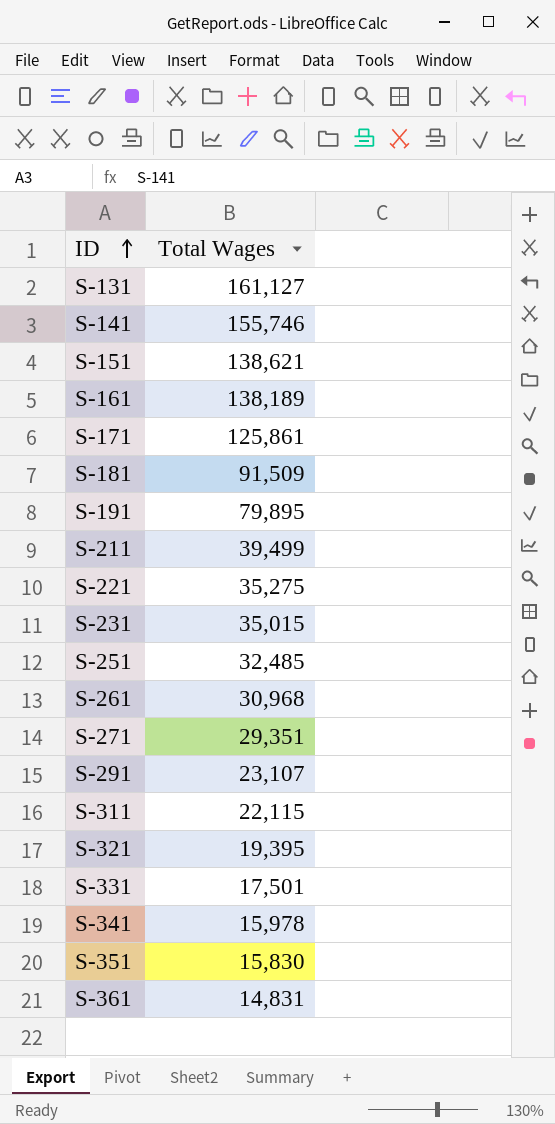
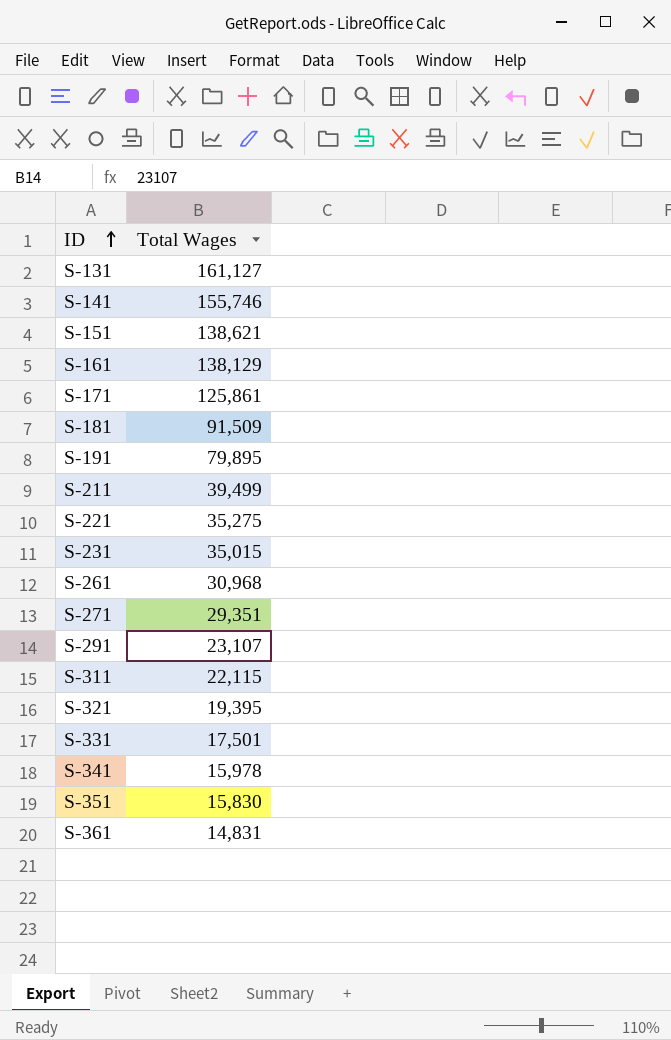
row S-251: 32,485 -> none
S-161 | Total Wages: 138,189 -> 138,129

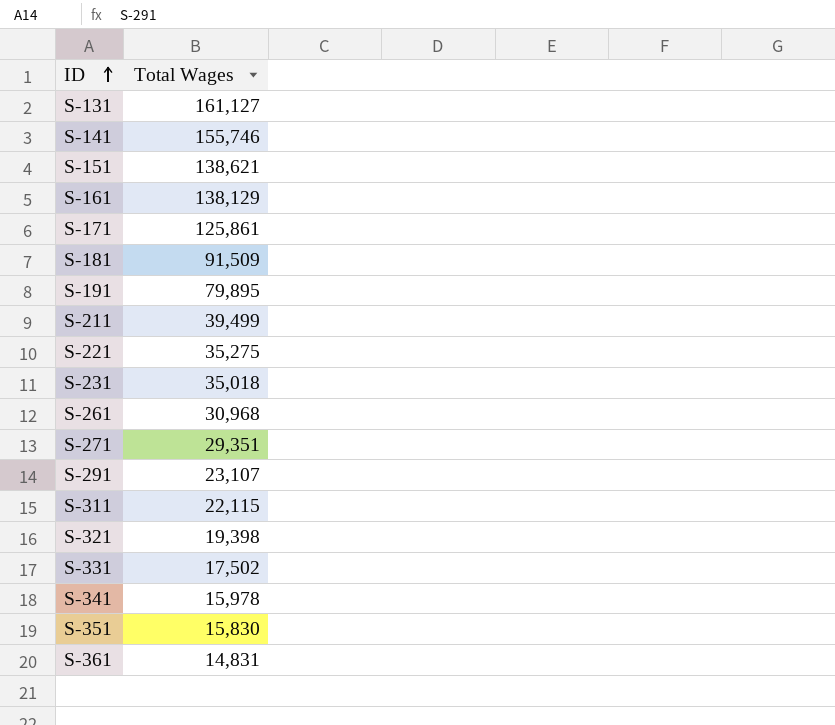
S-231 | Total Wages: 35,015 -> 35,018
S-321 | Total Wages: 19,395 -> 19,398
S-331 | Total Wages: 17,501 -> 17,502

